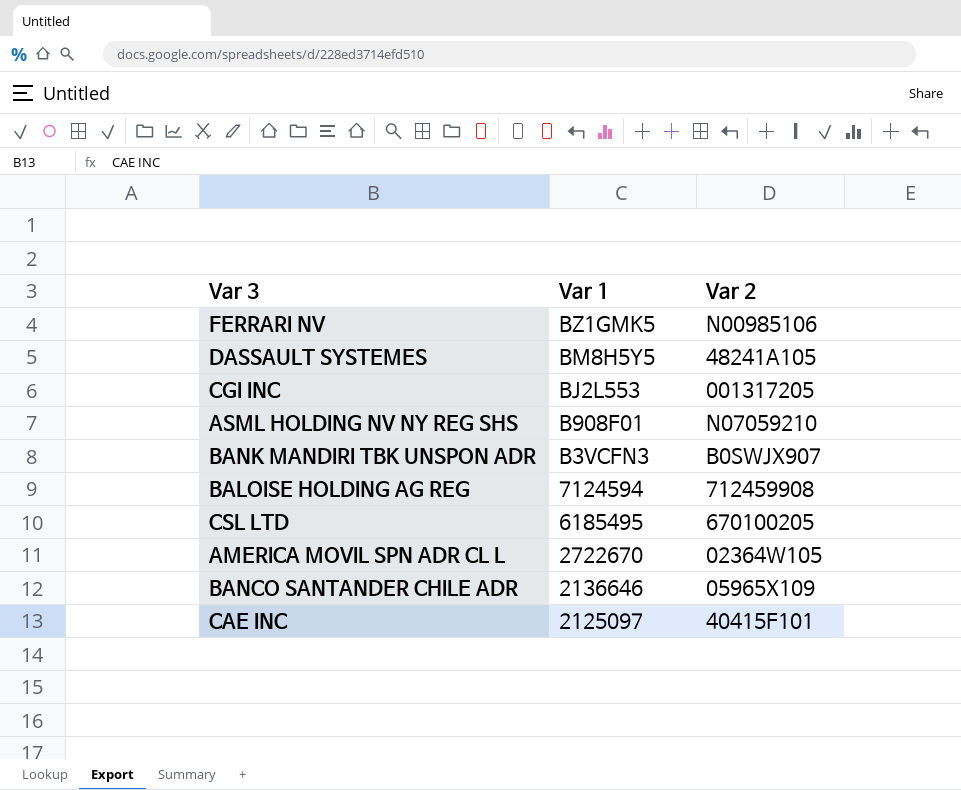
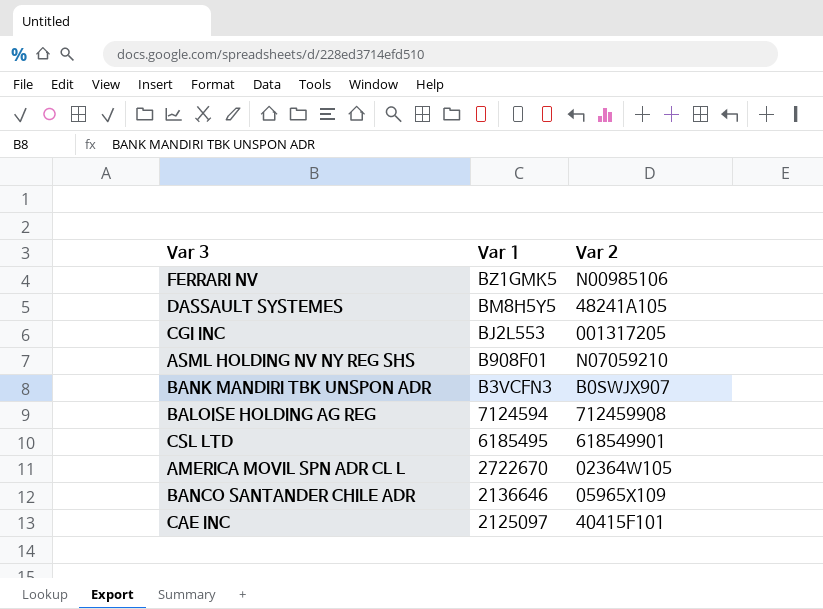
CSL LTD | Var 2: 670100205 -> 618549901

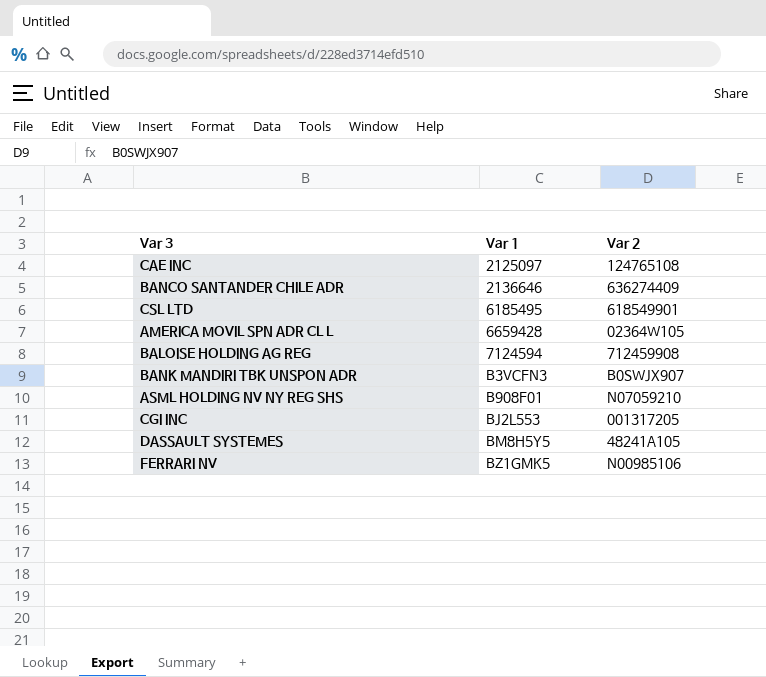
row order: Var 1 descending -> Var 1 ascending
CAE INC | Var 2: 40415F101 -> 124765108
BANCO SANTANDER CHILE ADR | Var 2: 05965X109 -> 636274409
AMERICA MOVIL SPN ADR CL L | Var 1: 2722670 -> 6659428

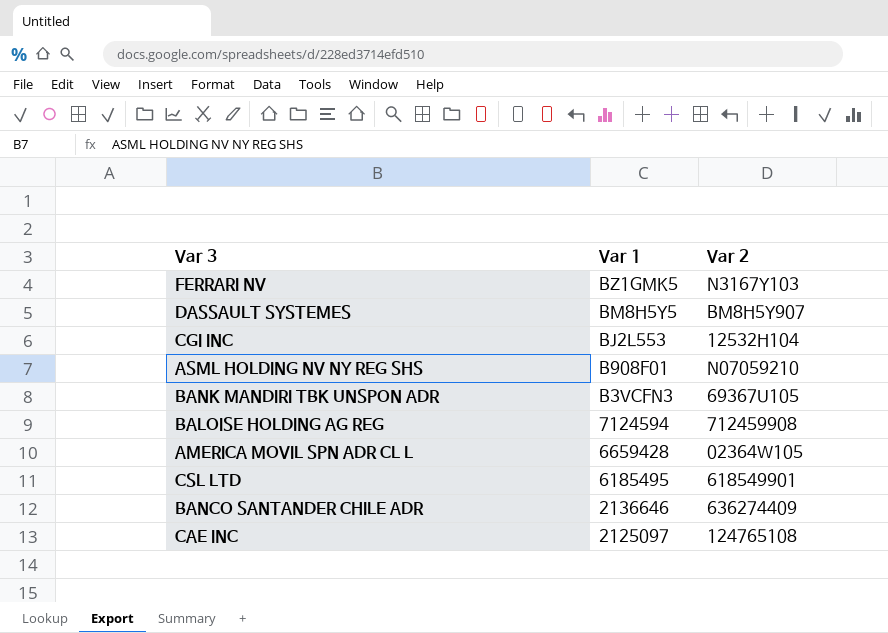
row order: Var 1 ascending -> Var 1 descending
FERRARI NV | Var 2: N00985106 -> N3167Y103
DASSAULT SYSTEMES | Var 2: 48241A105 -> BM8H5Y907
CGI INC | Var 2: 001317205 -> 12532H104
BANK MANDIRI TBK UNSPON ADR | Var 2: B0SWJX907 -> 69367U105

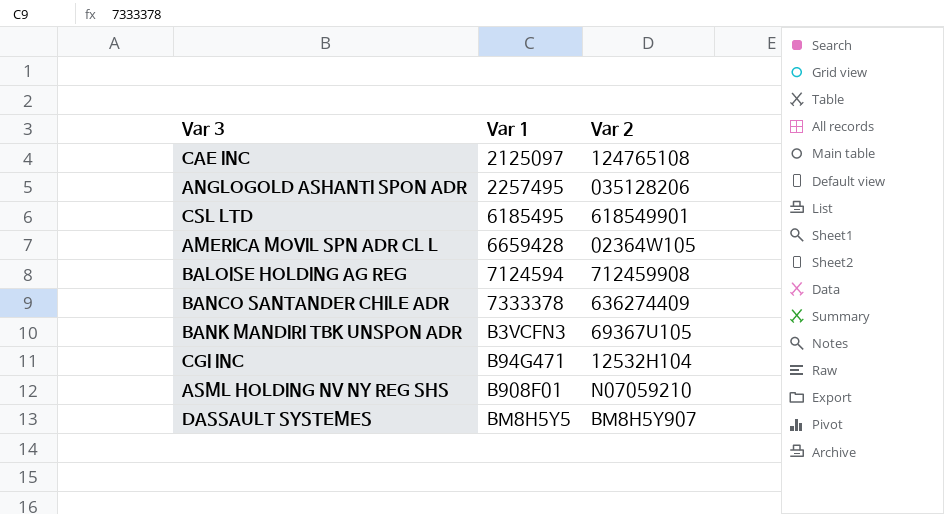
row order: Var 1 descending -> Var 1 ascending
row FERRARI NV: BZ1GMK5 | N3167Y103 -> none
row ANGLOGOLD ASHANTI SPON ADR: none -> 2257495 | 035128206
BANCO SANTANDER CHILE ADR | Var 1: 2136646 -> 7333378
CGI INC | Var 1: BJ2L553 -> B94G471

